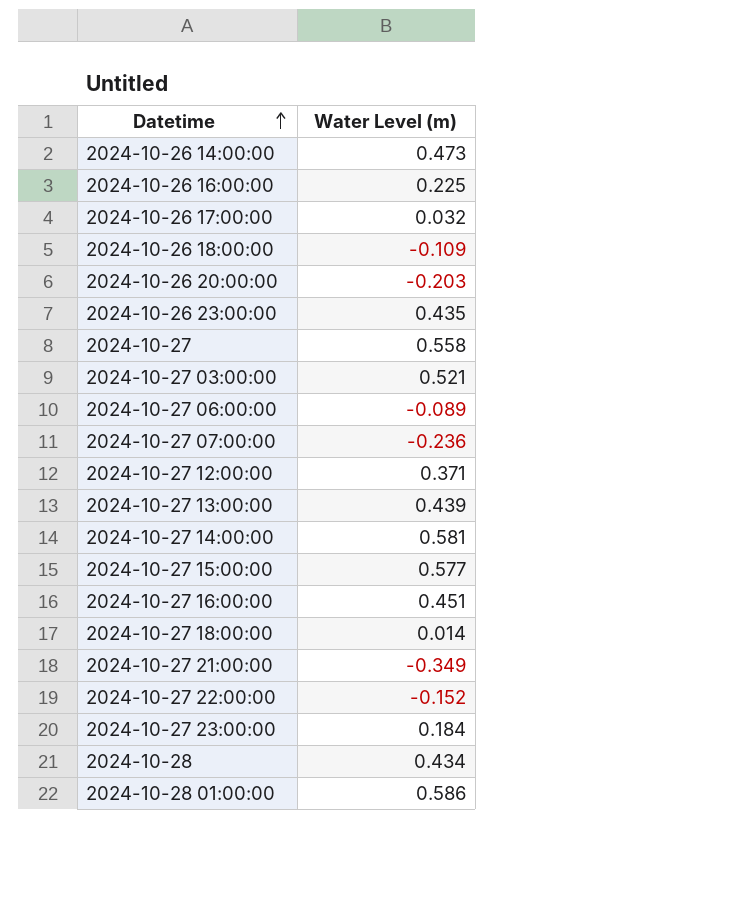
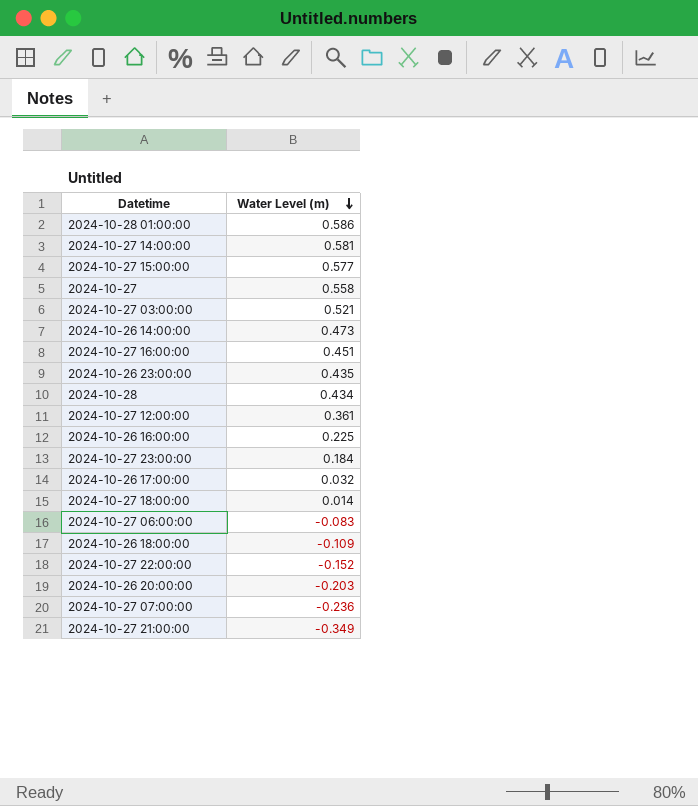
row order: Datetime ascending -> Water Level (m) descending
row 2024-10-27 13:00:00: 0.439 -> none
2024-10-27 12:00:00 | Water Level (m): 0.371 -> 0.361
2024-10-27 06:00:00 | Water Level (m): -0.089 -> -0.083

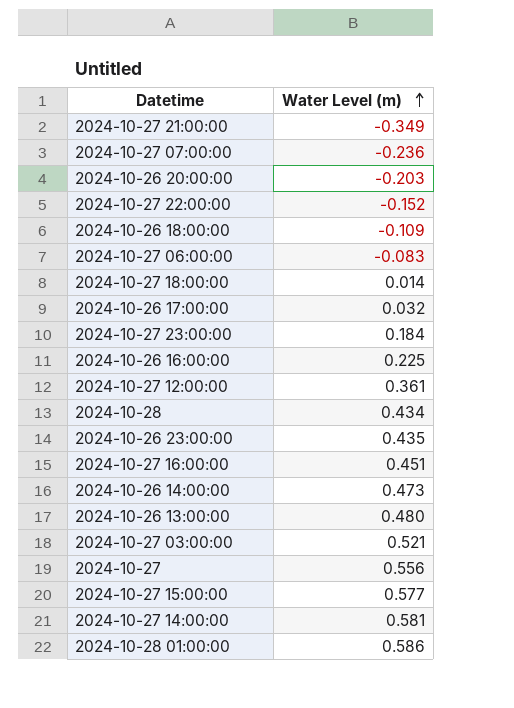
row order: Water Level (m) descending -> Water Level (m) ascending
row 2024-10-26 13:00:00: none -> 0.480
2024-10-27 | Water Level (m): 0.558 -> 0.556

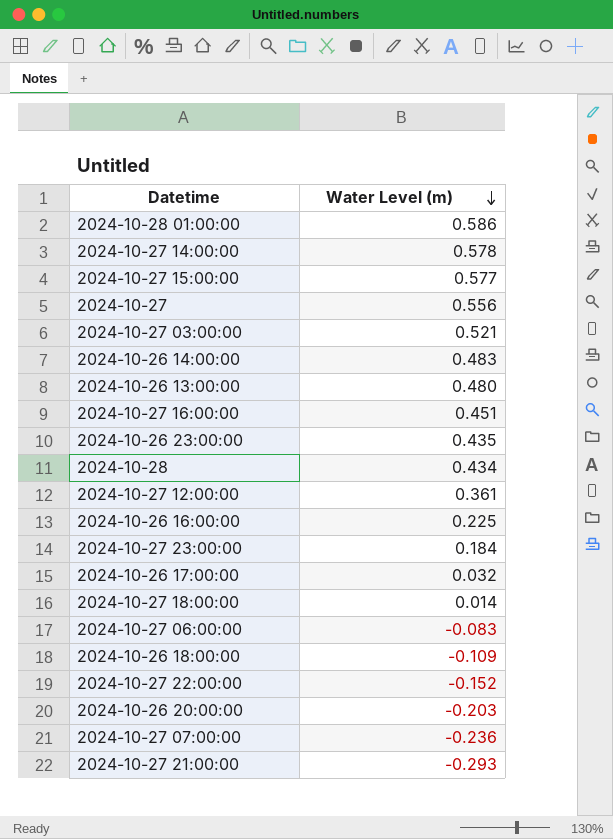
row order: Water Level (m) ascending -> Water Level (m) descending
2024-10-27 14:00:00 | Water Level (m): 0.581 -> 0.578
2024-10-26 14:00:00 | Water Level (m): 0.473 -> 0.483
2024-10-27 21:00:00 | Water Level (m): -0.349 -> -0.293

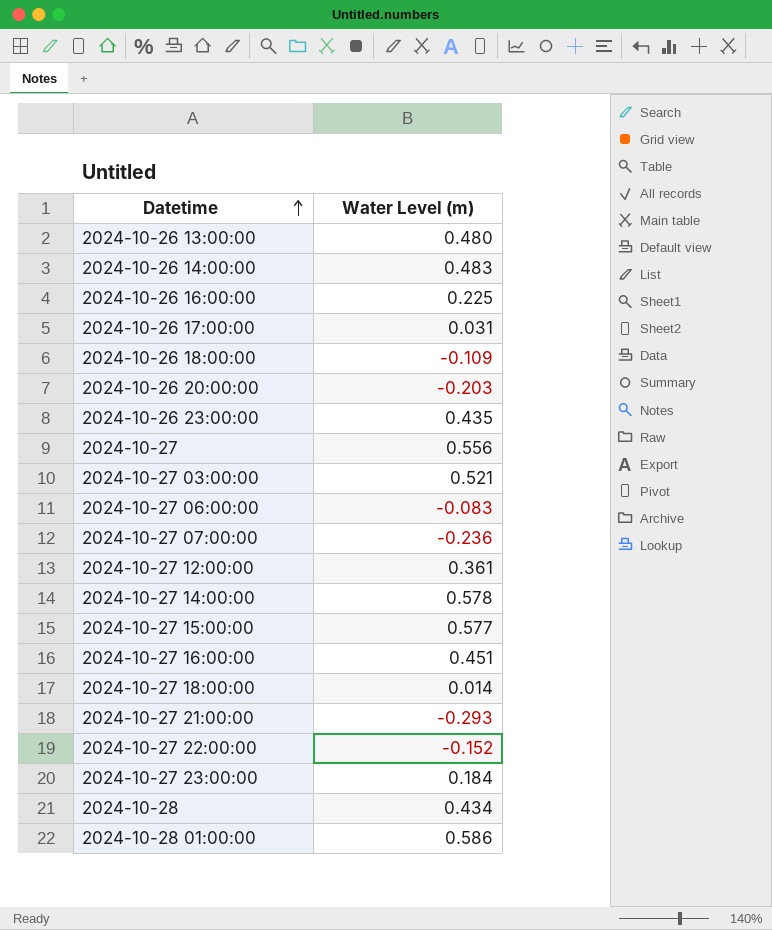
row order: Water Level (m) descending -> Datetime ascending
2024-10-26 17:00:00 | Water Level (m): 0.032 -> 0.031

